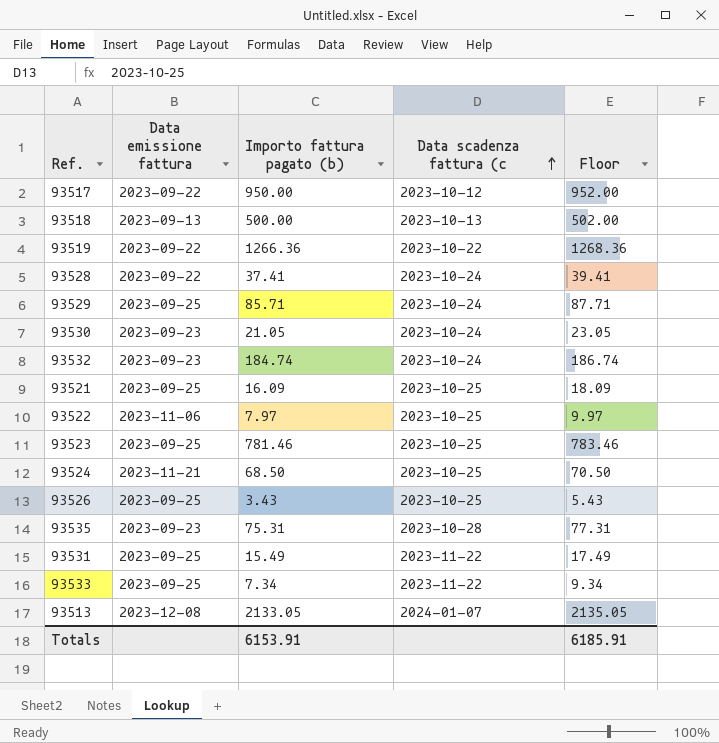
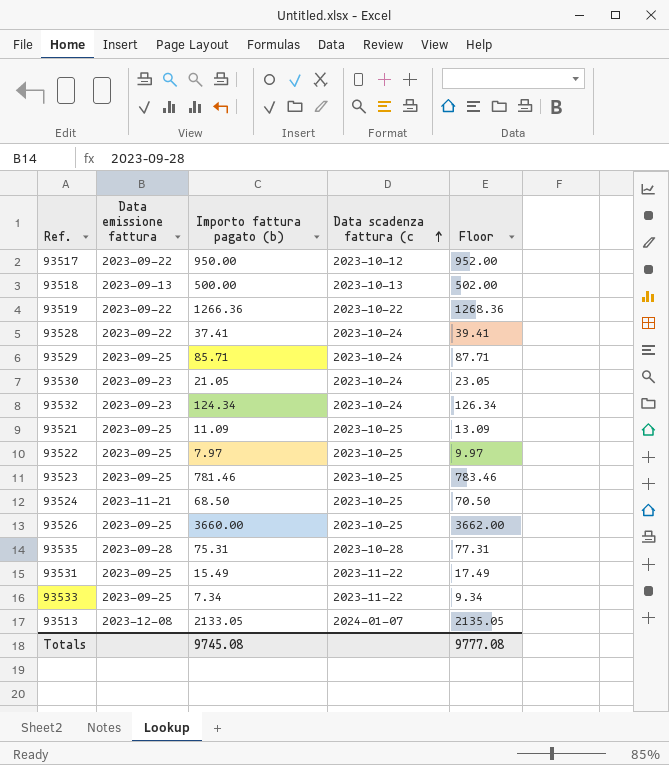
93532 | Importo fattura pagato (b): 184.74 -> 124.34
93532 | Floor: 186.74 -> 126.34
93521 | Importo fattura pagato (b): 16.09 -> 11.09
93521 | Floor: 18.09 -> 13.09
93522 | Data emissione fattura: 2023-11-06 -> 2023-09-25
93526 | Importo fattura pagato (b): 3.43 -> 3660.00
93526 | Floor: 5.43 -> 3662.00
93535 | Data emissione fattura: 2023-09-23 -> 2023-09-28
Totals | Importo fattura pagato (b): 6153.91 -> 9745.08
Totals | Floor: 6185.91 -> 9777.08

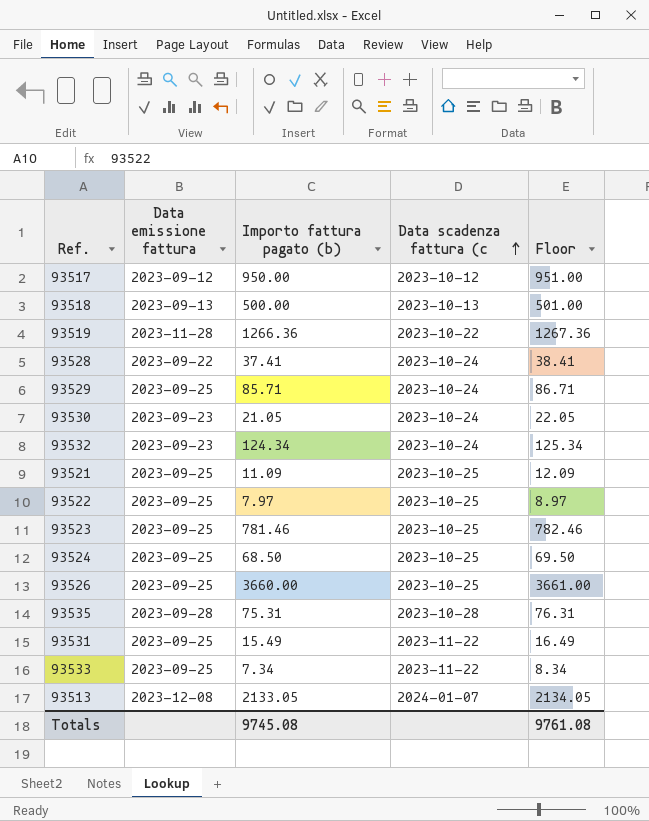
column Floor | formula: [Importo fattura pagato (b)] + 2 -> [Importo fattura pagato (b)] + 1
93517 | Data emissione fattura: 2023-09-22 -> 2023-09-12
93519 | Data emissione fattura: 2023-09-22 -> 2023-11-28
93524 | Data emissione fattura: 2023-11-21 -> 2023-09-25
Totals | Floor: 9777.08 -> 9761.08

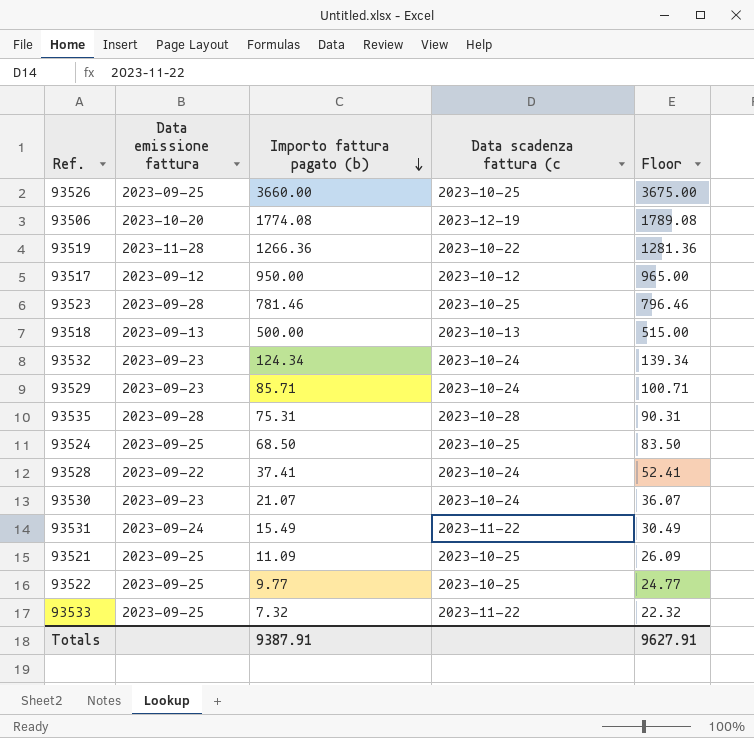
row order: Data scadenza fattura (c ascending -> Importo fattura pagato (b) descending
column Floor | formula: [Importo fattura pagato (b)] + 1 -> [Importo fattura pagato (b)] + 15
row 93513: 2023-12-08 | 2133.05 | 2024-01-07 | 2134.05 -> none
row 93506: none -> 2023-10-20 | 1774.08 | 2023-12-19 | 1789.08
93523 | Data emissione fattura: 2023-09-25 -> 2023-09-28
93529 | Data emissione fattura: 2023-09-25 -> 2023-09-23
93530 | Importo fattura pagato (b): 21.05 -> 21.07
93531 | Data emissione fattura: 2023-09-25 -> 2023-09-24
93522 | Importo fattura pagato (b): 7.97 -> 9.77
93533 | Importo fattura pagato (b): 7.34 -> 7.32
Totals | Importo fattura pagato (b): 9745.08 -> 9387.91
Totals | Floor: 9761.08 -> 9627.91

